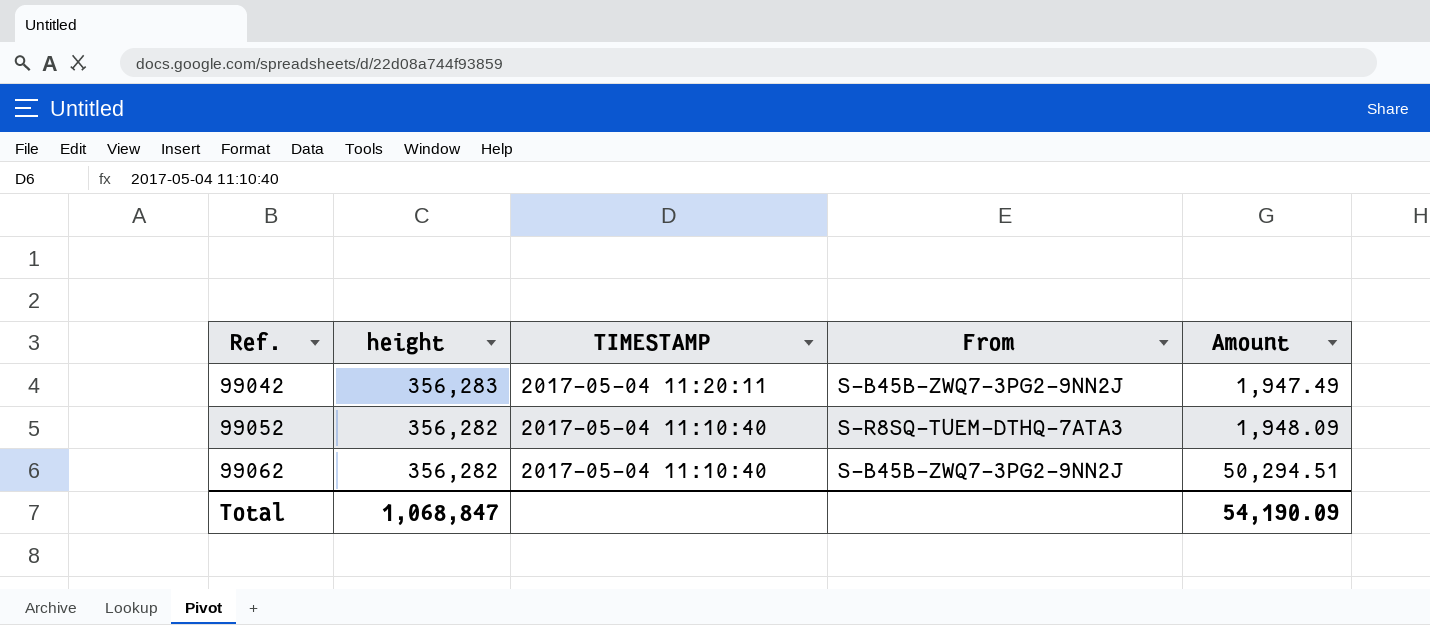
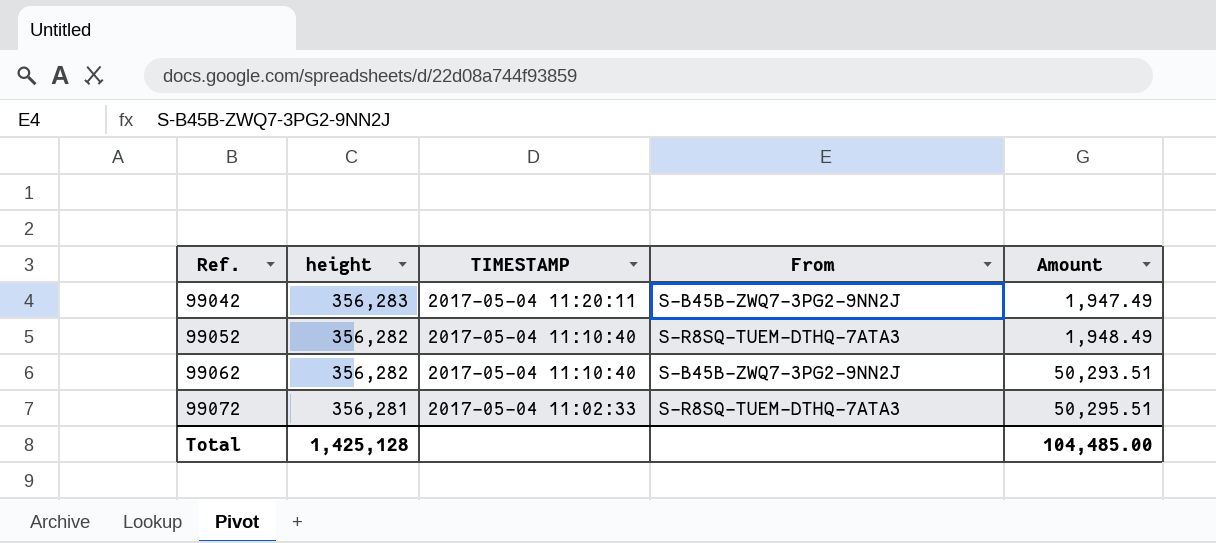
99052 | Amount: 1,948.09 -> 1,948.49
99062 | Amount: 50,294.51 -> 50,293.51
row 99072: none -> 356,281 | 2017-05-04 11:02:33 | S-R8SQ-TUEM-DTHQ-7ATA3 | 50,295.51
Total | height: 1,068,847 -> 1,425,128
Total | Amount: 54,190.09 -> 104,485.00

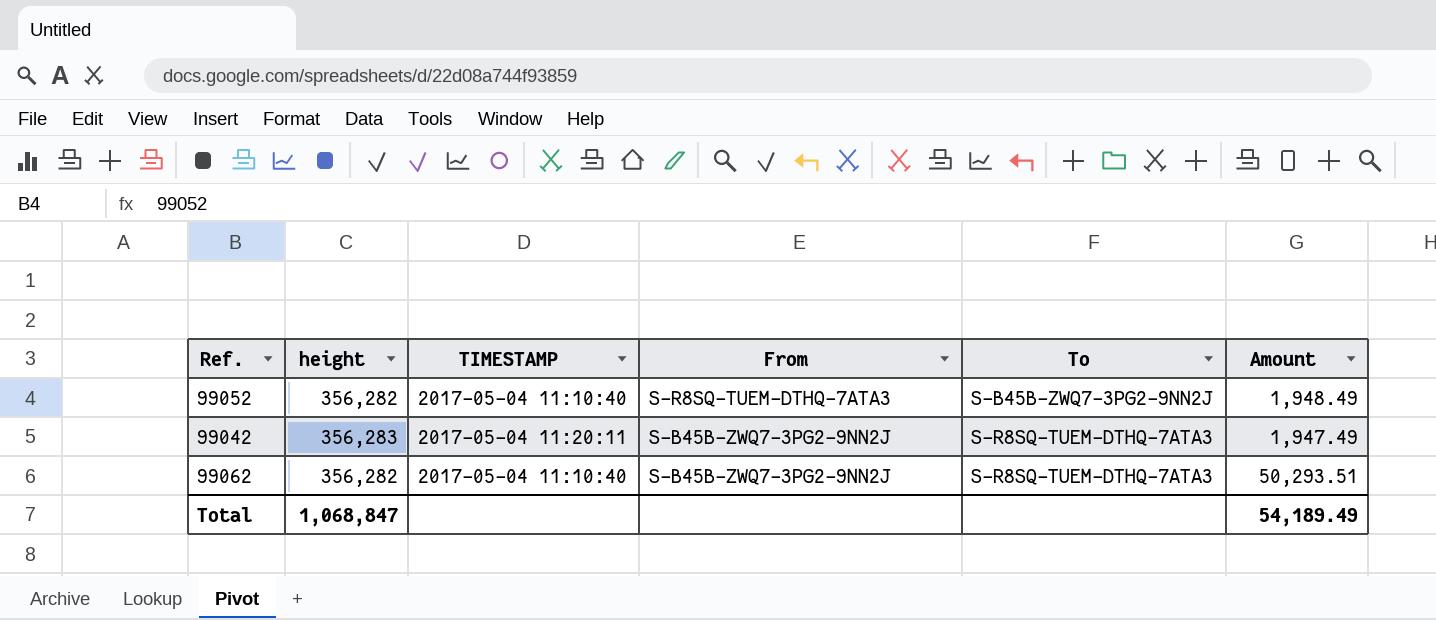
row order: Ref. ascending -> From descending
column To | position: none -> 5
row 99072: 356,281 | 2017-05-04 11:02:33 | S-R8SQ-TUEM-DTHQ-7ATA3 | 50,295.51 -> none
Total | height: 1,425,128 -> 1,068,847
Total | Amount: 104,485.00 -> 54,189.49

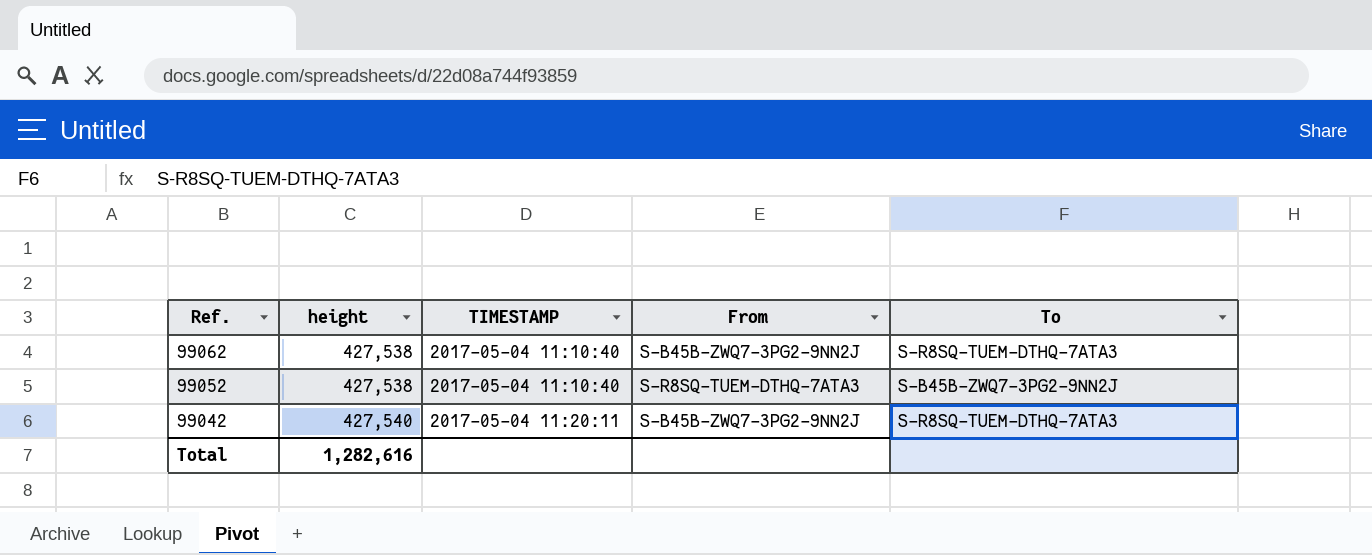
row order: From descending -> Ref. descending
column Amount | position: 6 -> none
99062 | height: 356,282 -> 427,538
99052 | height: 356,282 -> 427,538
99042 | height: 356,283 -> 427,540
Total | height: 1,068,847 -> 1,282,616

